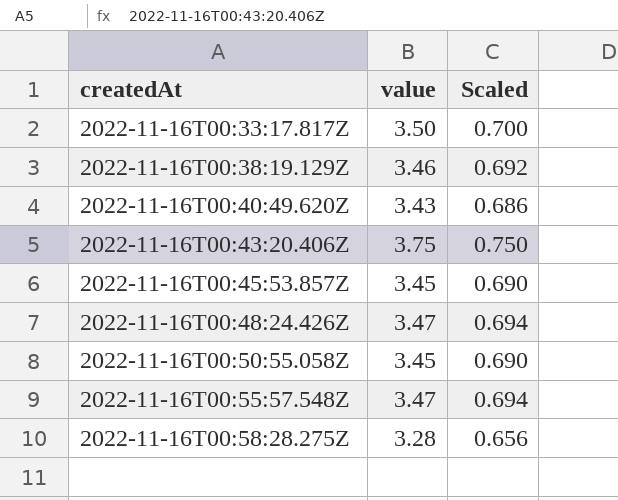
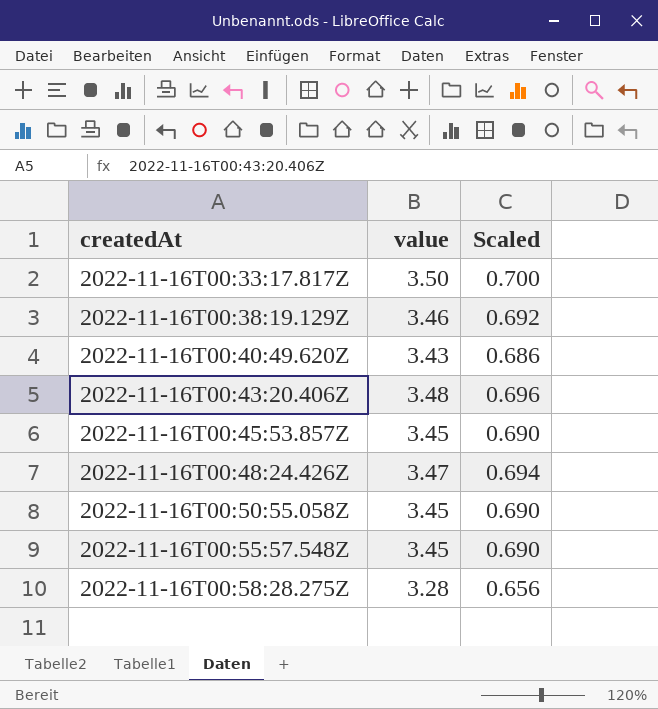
2022-11-16T00:43:20.406Z | value: 3.75 -> 3.48
2022-11-16T00:43:20.406Z | Scaled: 0.750 -> 0.696
2022-11-16T00:55:57.548Z | value: 3.47 -> 3.45
2022-11-16T00:55:57.548Z | Scaled: 0.694 -> 0.690

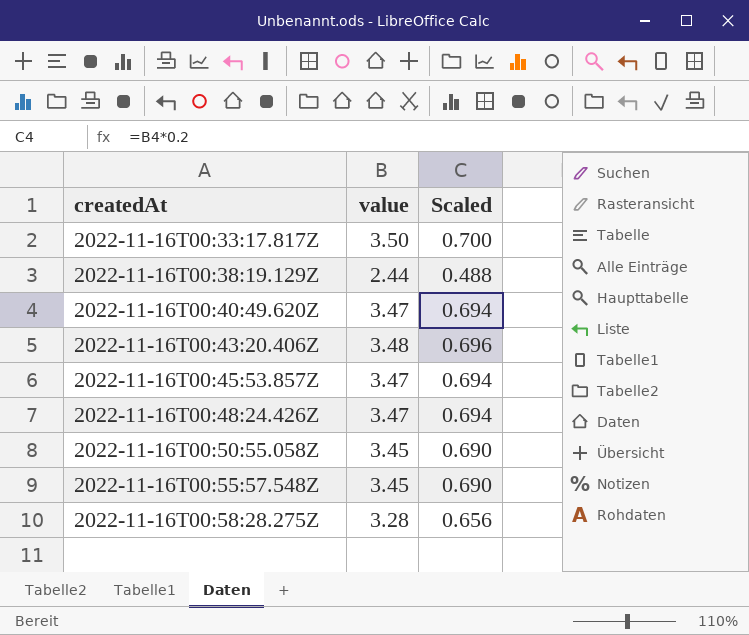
2022-11-16T00:38:19.129Z | value: 3.46 -> 2.44
2022-11-16T00:38:19.129Z | Scaled: 0.692 -> 0.488
2022-11-16T00:40:49.620Z | value: 3.43 -> 3.47
2022-11-16T00:40:49.620Z | Scaled: 0.686 -> 0.694
2022-11-16T00:45:53.857Z | value: 3.45 -> 3.47
2022-11-16T00:45:53.857Z | Scaled: 0.690 -> 0.694

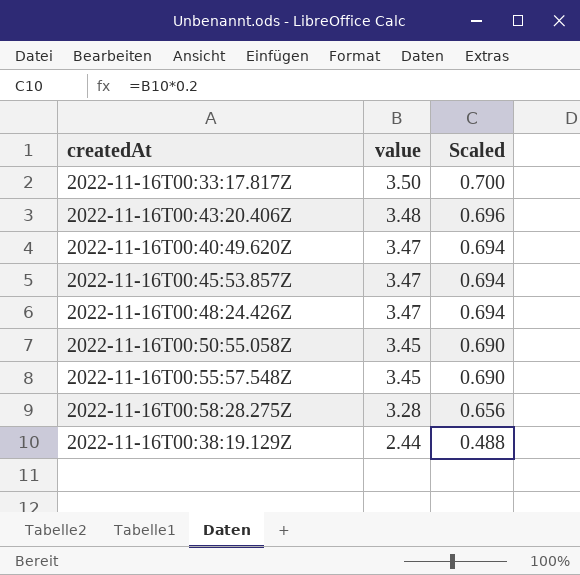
row order: createdAt ascending -> value descending

